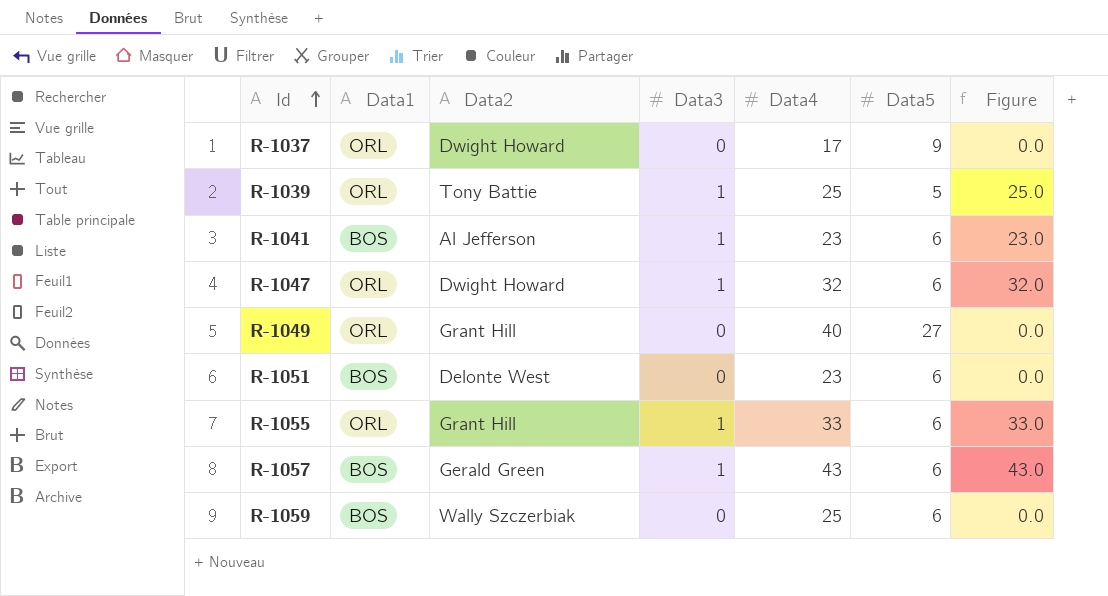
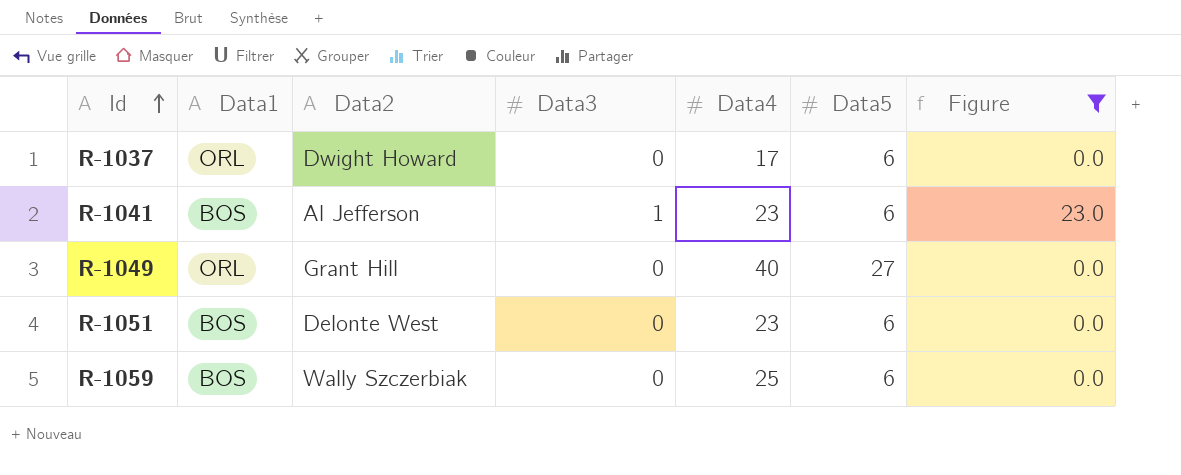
filter: none -> Figure <= 23.0
R-1037 | Data5: 9 -> 6

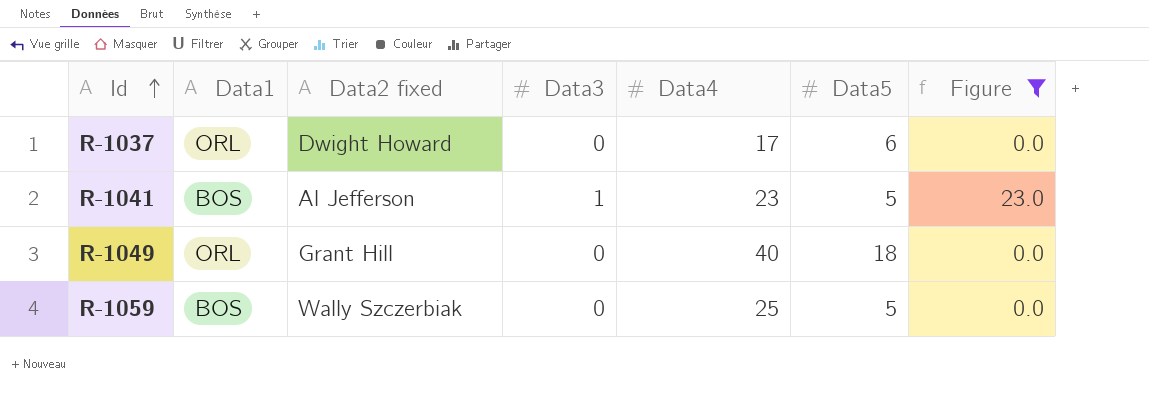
column name: Data2 -> Data2 fixed
row R-1051: BOS | Delonte West | 0 | 23 | 6 | 0.0 -> none
R-1041 | Data5: 6 -> 5
R-1049 | Data5: 27 -> 18
R-1059 | Data5: 6 -> 5

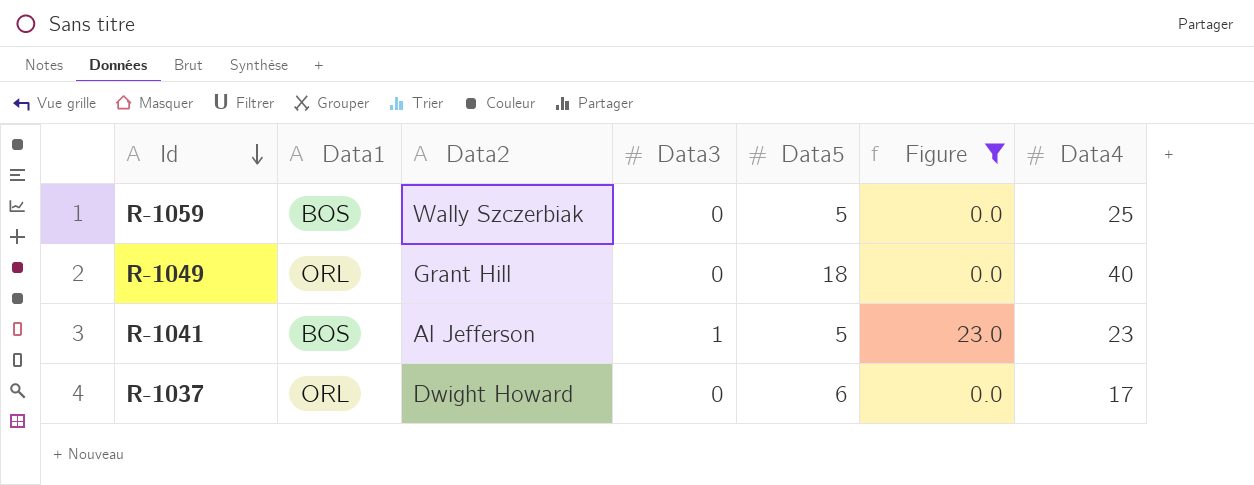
row order: Id ascending -> Id descending
column name: Data2 fixed -> Data2
column Data4 | position: 5 -> 7

